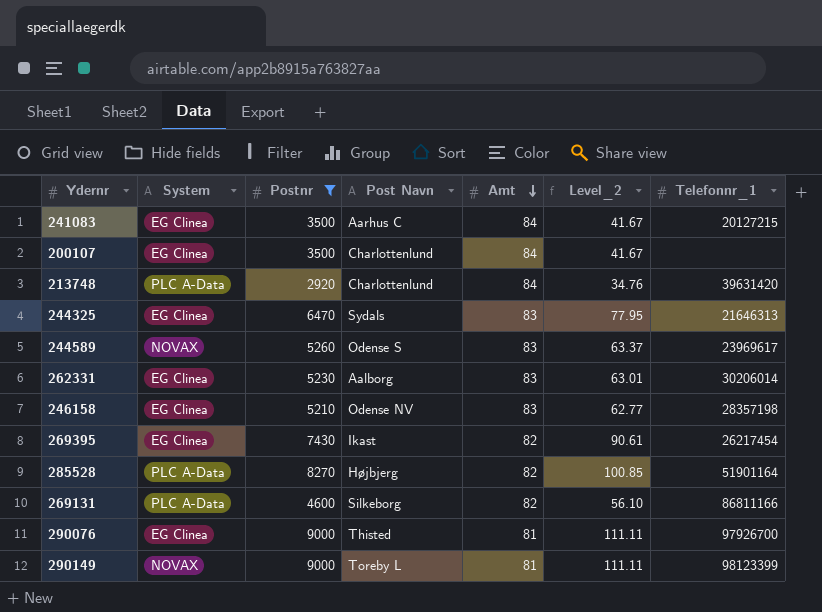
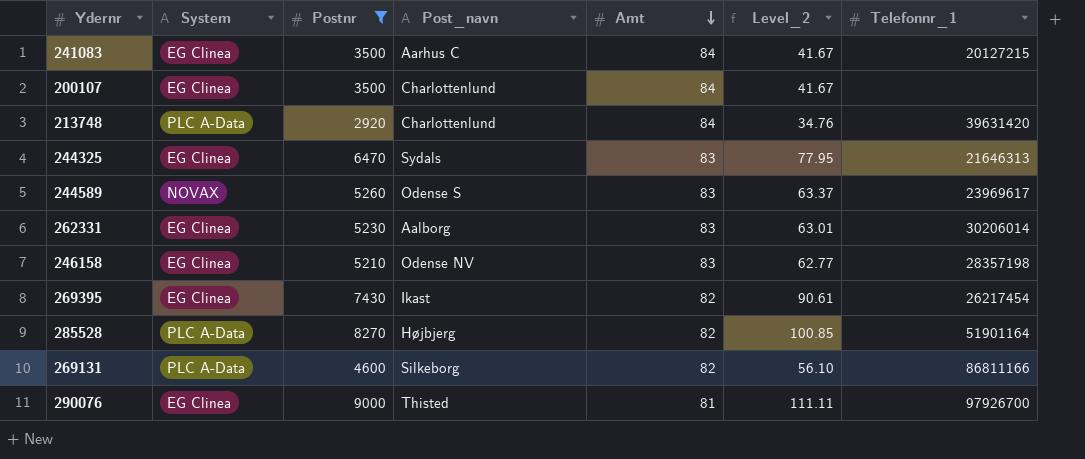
column name: Post Navn -> Post_navn
row 290149: NOVAX | 9000 | Toreby L | 81 | 111.11 | 98123399 -> none

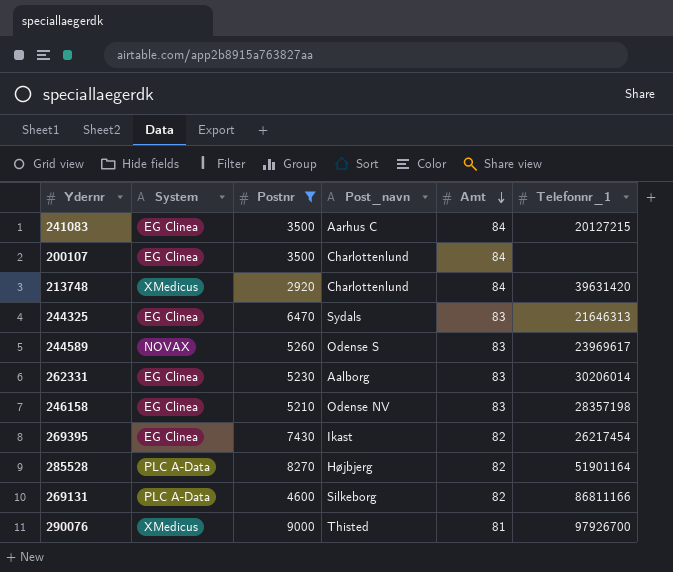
column Level_2 | formula: [Postnr] / [Amt] -> none
213748 | System: PLC A-Data -> XMedicus
290076 | System: EG Clinea -> XMedicus

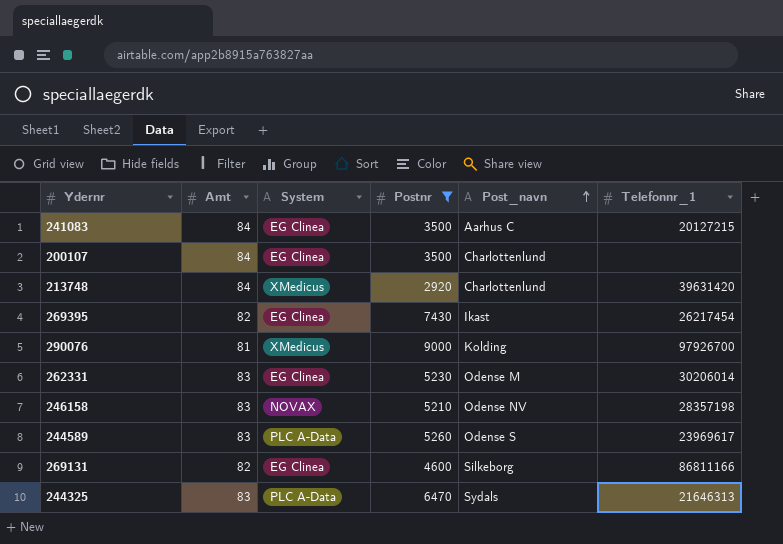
row order: Amt descending -> Post_navn ascending
column Amt | position: 5 -> 2
row 285528: PLC A-Data | 8270 | Højbjerg | 82 | 51901164 -> none
290076 | Post_navn: Thisted -> Kolding
262331 | Post_navn: Aalborg -> Odense M
246158 | System: EG Clinea -> NOVAX
244589 | System: NOVAX -> PLC A-Data
269131 | System: PLC A-Data -> EG Clinea
244325 | System: EG Clinea -> PLC A-Data

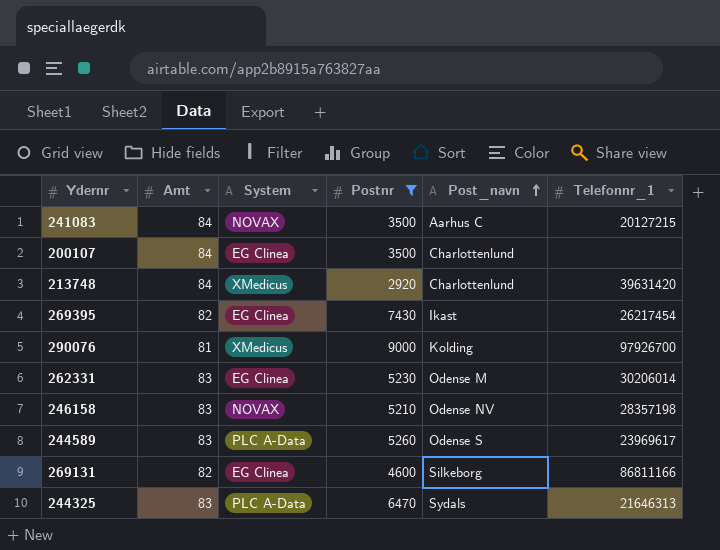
241083 | System: EG Clinea -> NOVAX

